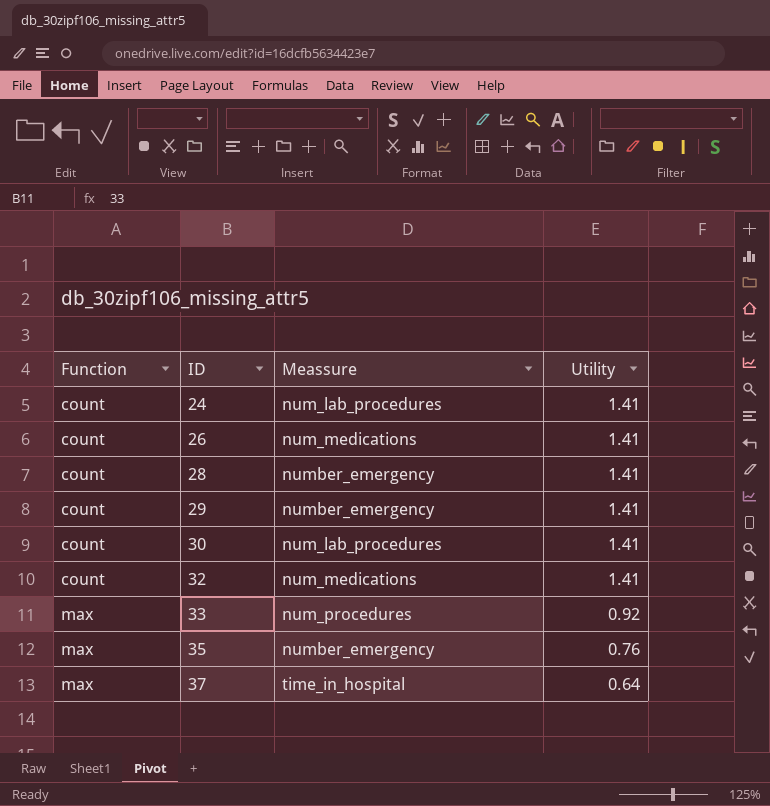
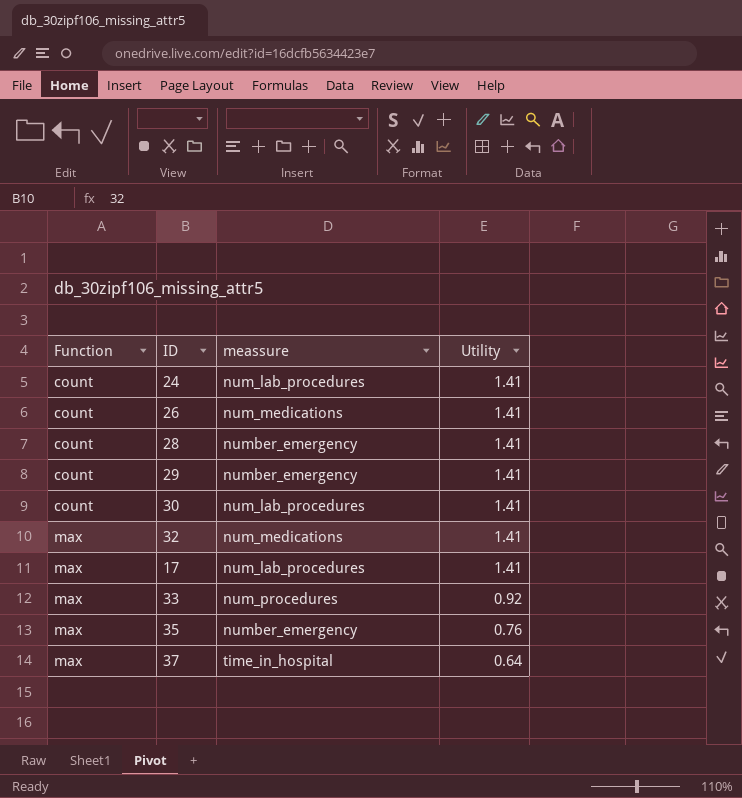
column name: Meassure -> meassure
32 | Function: count -> max
row 17: none -> max | num_lab_procedures | 1.41

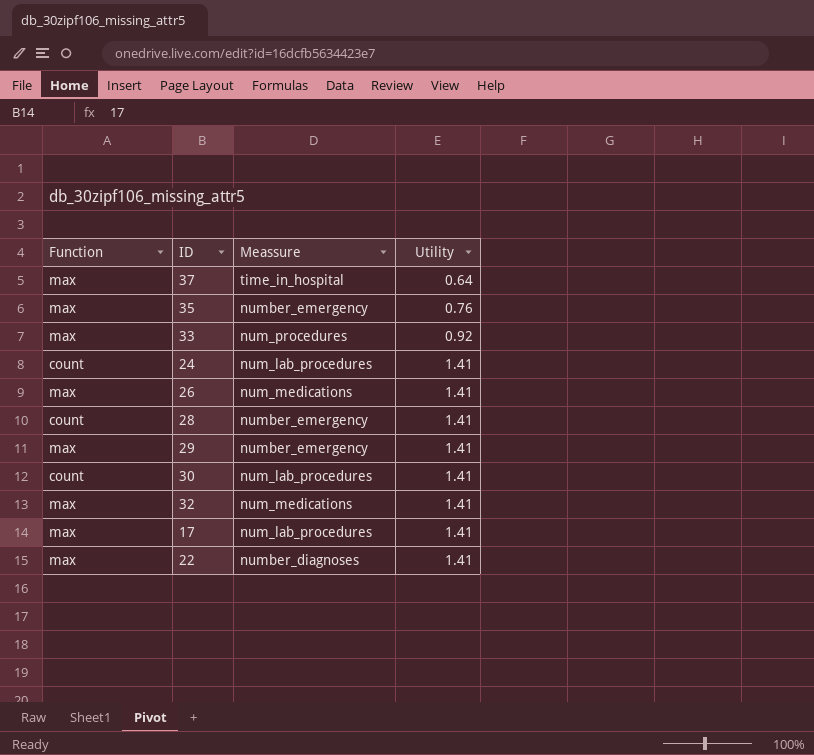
row order: Function ascending -> Utility ascending
column name: meassure -> Meassure
26 | Function: count -> max
29 | Function: count -> max
row 22: none -> max | number_diagnoses | 1.41

